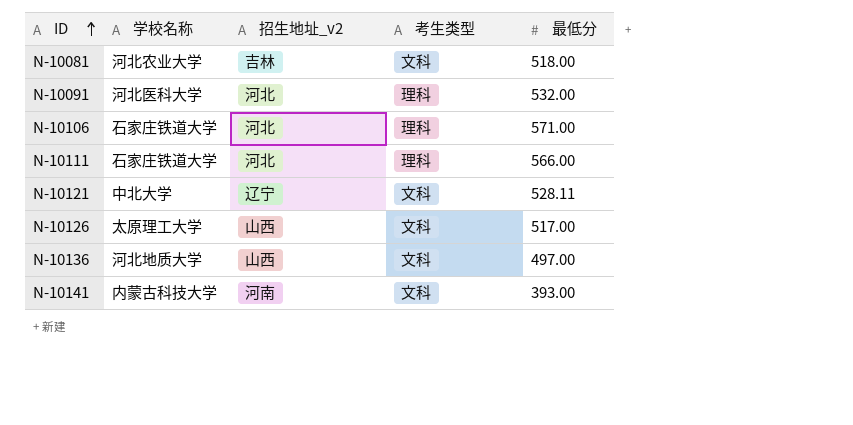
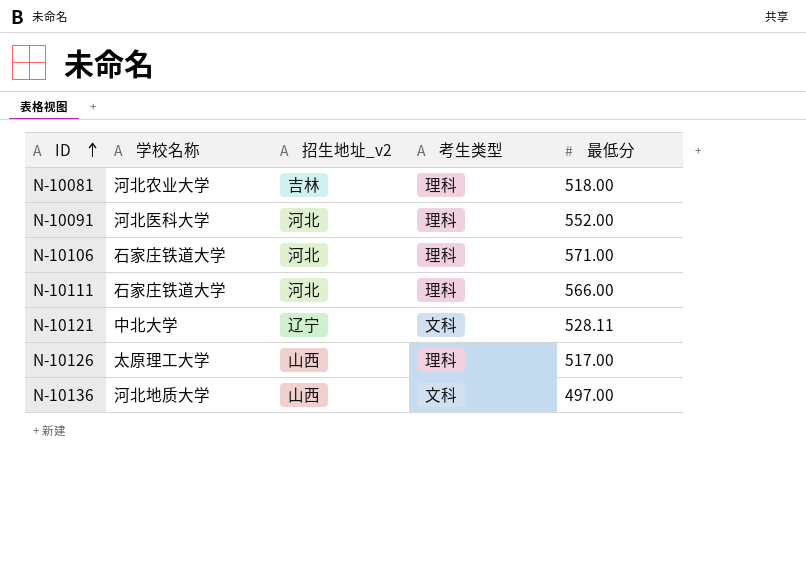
row N-10141: 内蒙古科技大学 | 河南 | 文科 | 393.00 -> none
N-10081 | 考生类型: 文科 -> 理科
N-10091 | 最低分: 532.00 -> 552.00
N-10126 | 考生类型: 文科 -> 理科

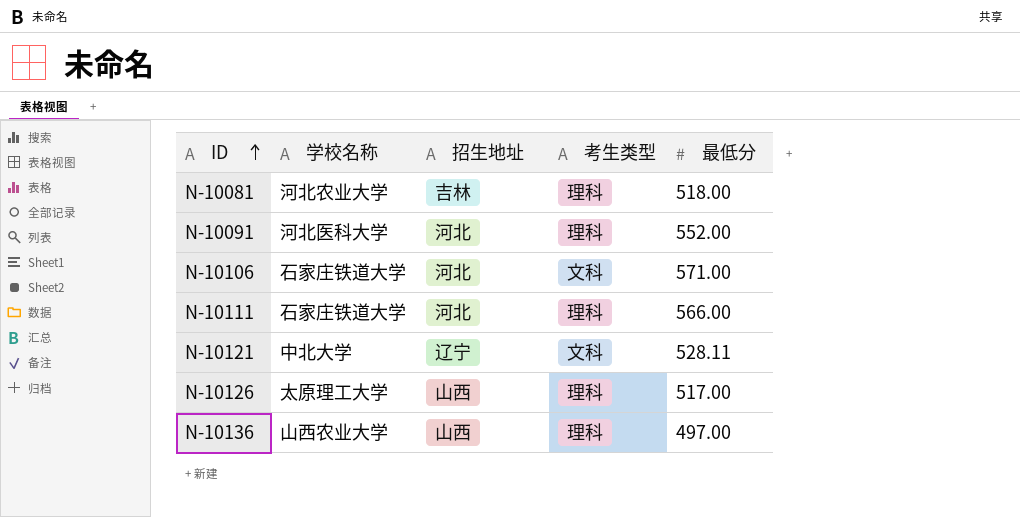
column name: 招生地址_v2 -> 招生地址
N-10106 | 考生类型: 理科 -> 文科
N-10136 | 学校名称: 河北地质大学 -> 山西农业大学
N-10136 | 考生类型: 文科 -> 理科

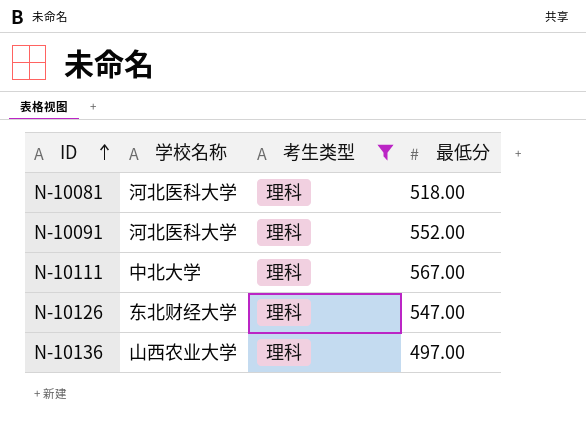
filter: none -> 考生类型 = 理科
column 招生地址 | position: 3 -> none
N-10081 | 学校名称: 河北农业大学 -> 河北医科大学
N-10111 | 学校名称: 石家庄铁道大学 -> 中北大学
N-10111 | 最低分: 566.00 -> 567.00
N-10126 | 学校名称: 太原理工大学 -> 东北财经大学
N-10126 | 最低分: 517.00 -> 547.00

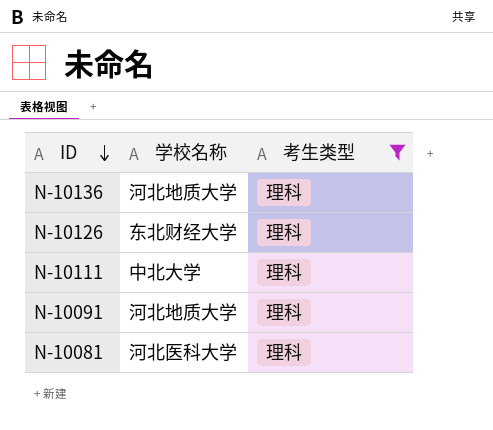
row order: ID ascending -> ID descending
column 最低分 | position: 4 -> none
N-10136 | 学校名称: 山西农业大学 -> 河北地质大学
N-10091 | 学校名称: 河北医科大学 -> 河北地质大学

